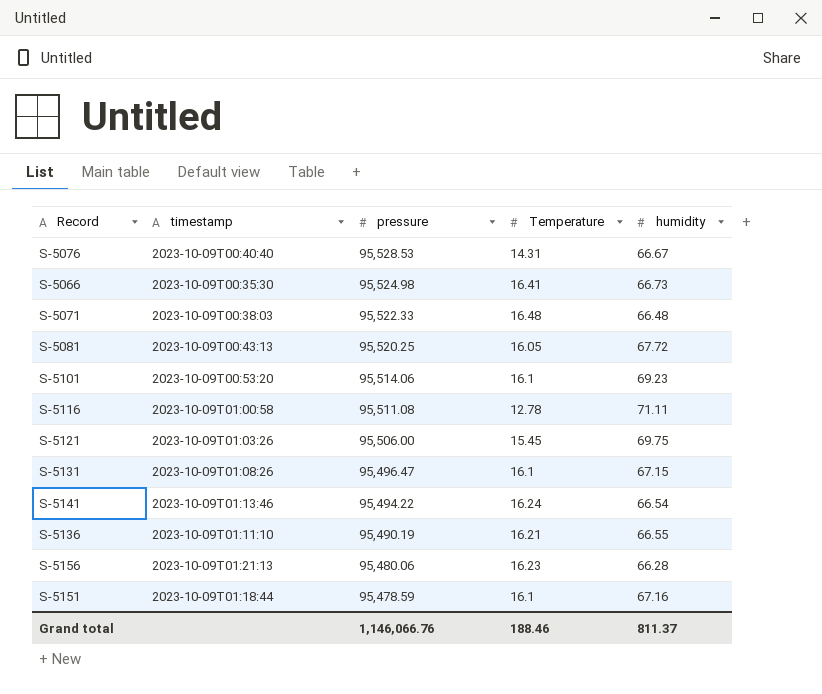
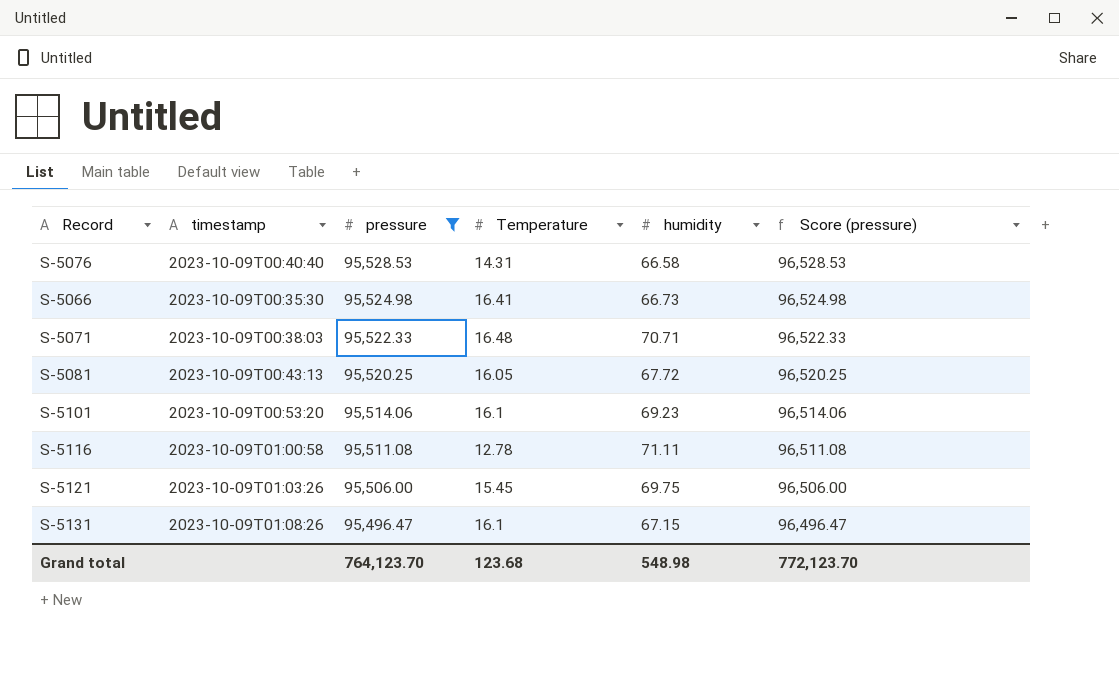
filter: none -> pressure >= 95,496.47
column Score (pressure) | formula: none -> [pressure] + 1000
S-5076 | humidity: 66.67 -> 66.58
S-5071 | humidity: 66.48 -> 70.71
Grand total | pressure: 1,146,066.76 -> 764,123.70
Grand total | Temperature: 188.46 -> 123.68
Grand total | humidity: 811.37 -> 548.98

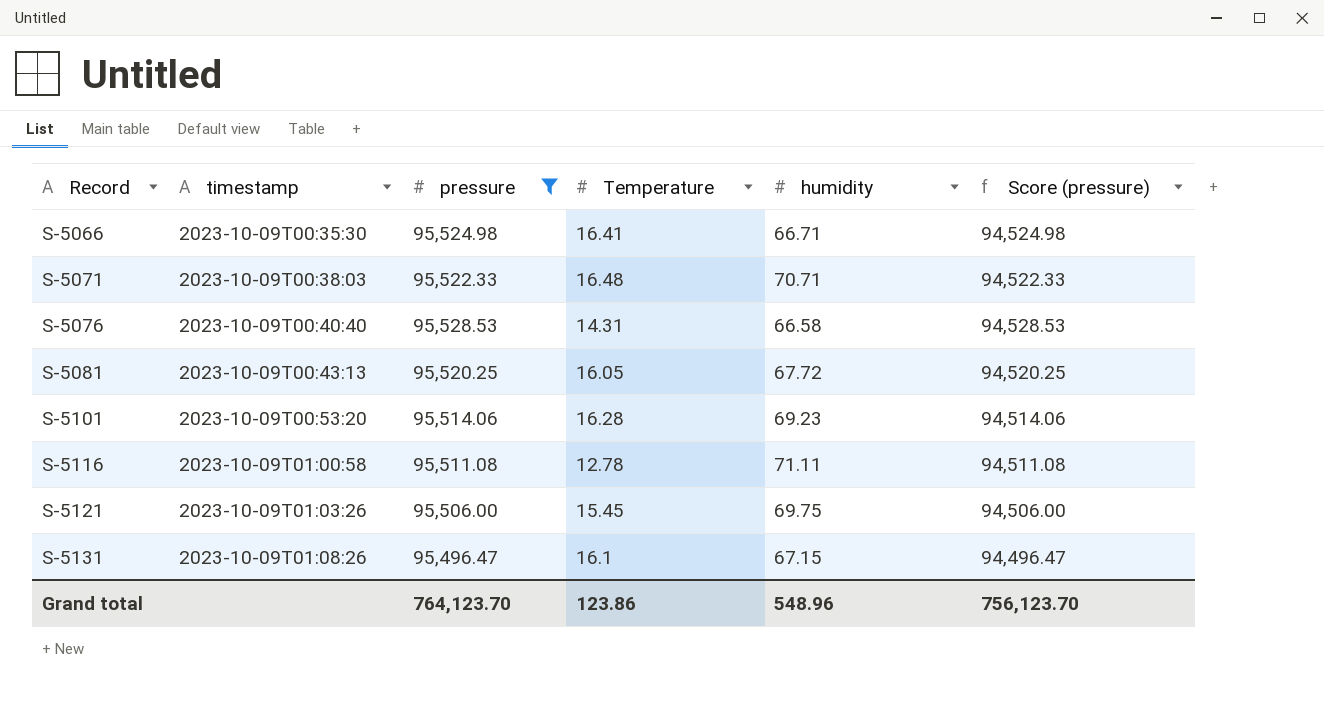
row order: pressure descending -> Record ascending
column Score (pressure) | formula: [pressure] + 1000 -> [pressure] - 1000
S-5066 | humidity: 66.73 -> 66.71
S-5101 | Temperature: 16.1 -> 16.28
Grand total | Temperature: 123.68 -> 123.86
Grand total | humidity: 548.98 -> 548.96
Grand total | Score (pressure): 772,123.70 -> 756,123.70

